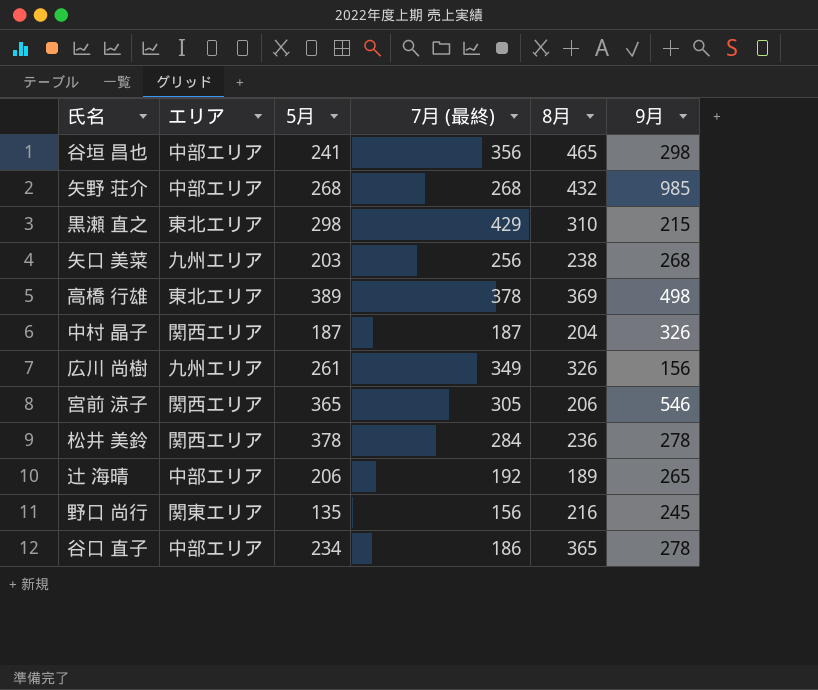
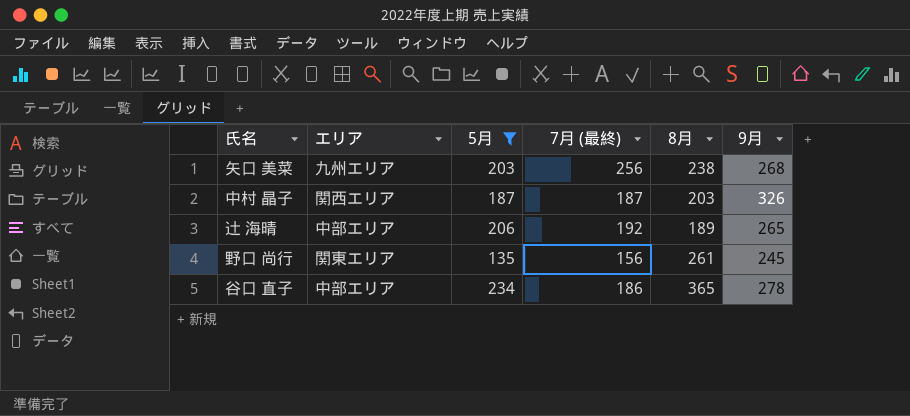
filter: none -> 5月 <= 234
中村 晶子 | 8月: 204 -> 203
野口 尚行 | 8月: 216 -> 261

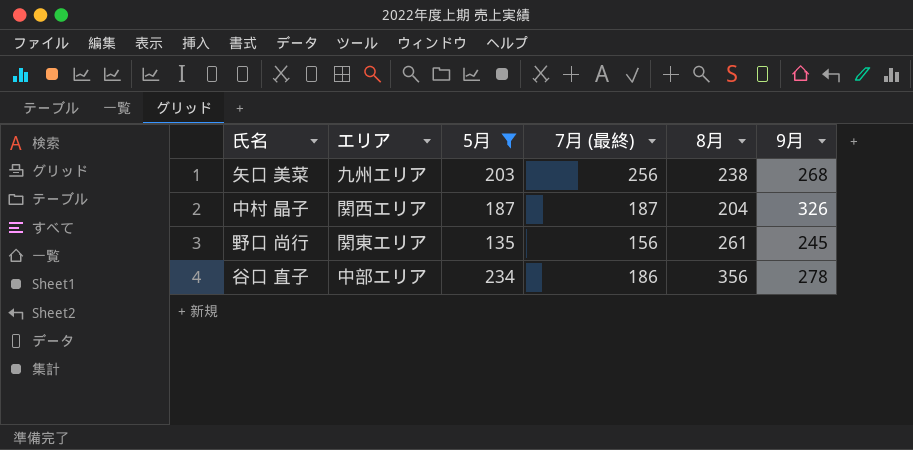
row 辻 海晴: 中部エリア | 206 | 192 | 189 | 265 -> none
中村 晶子 | 8月: 203 -> 204
谷口 直子 | 8月: 365 -> 356

